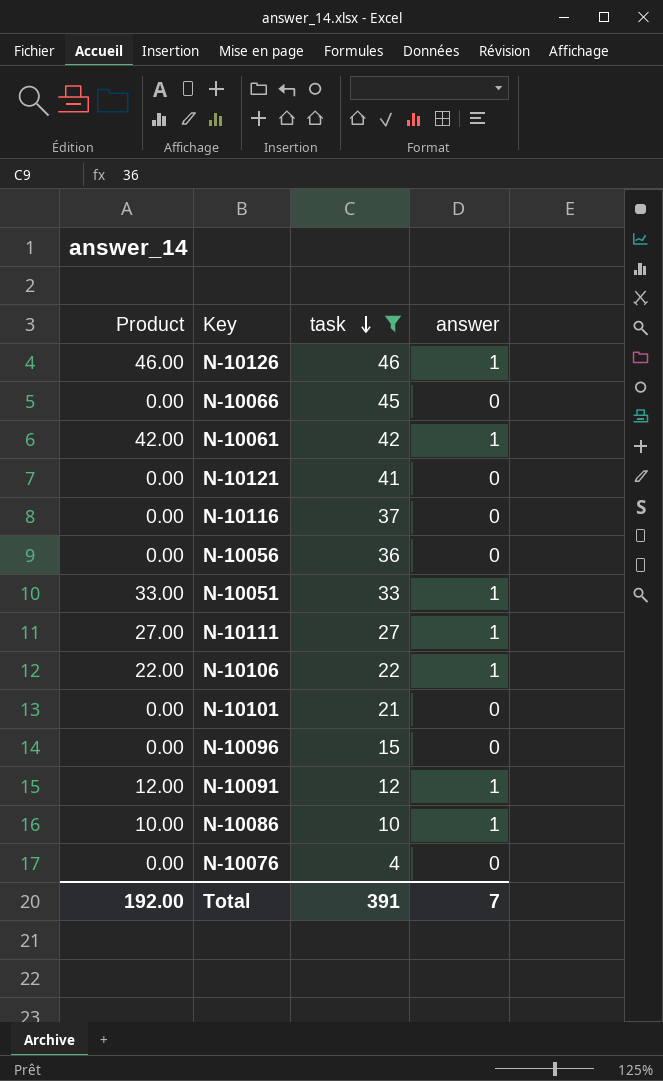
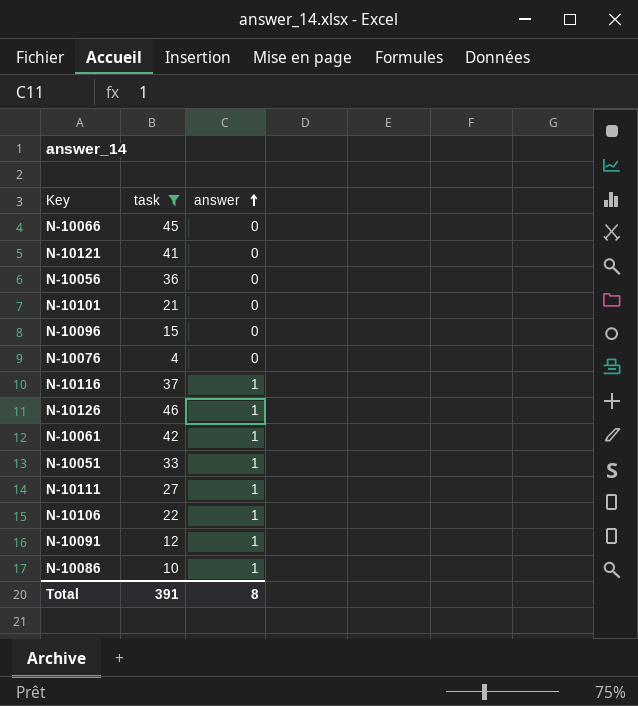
row order: task descending -> answer ascending
column Product | formula: [task] * [answer] -> none
N-10116 | answer: 0 -> 1
Total | answer: 7 -> 8

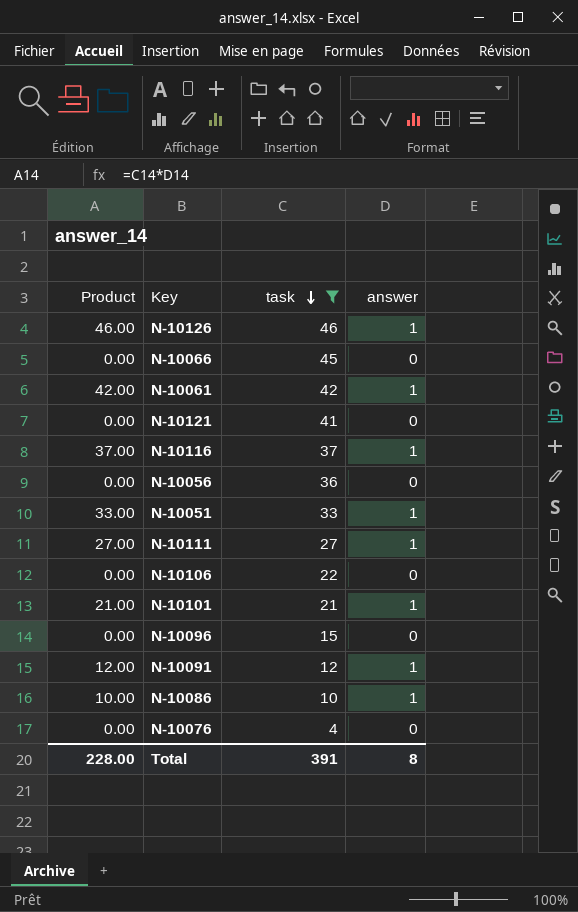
row order: answer ascending -> task descending
column Product | formula: none -> [task] * [answer]
N-10106 | answer: 1 -> 0
N-10101 | answer: 0 -> 1

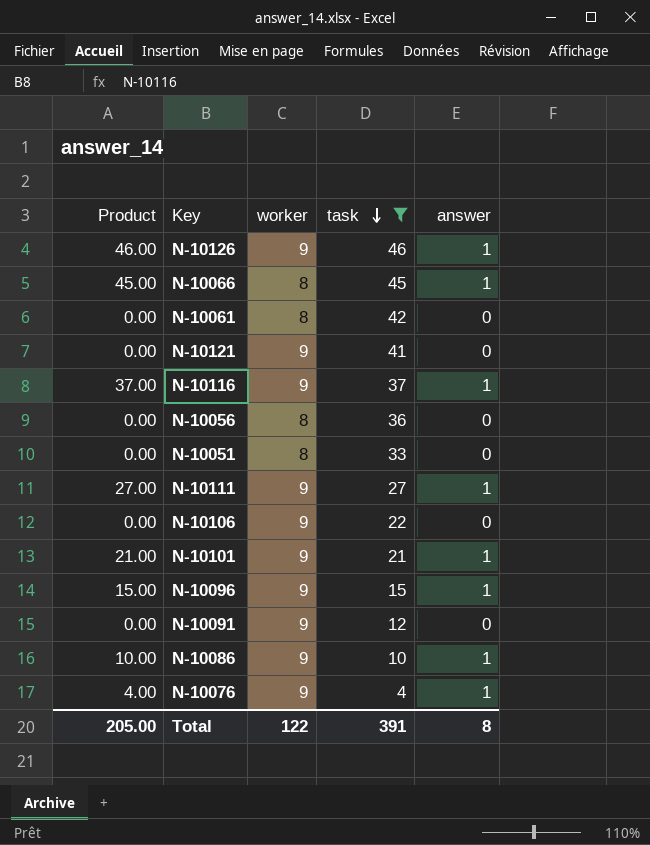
column worker | position: none -> 3
N-10066 | Product: 0.00 -> 45.00
N-10066 | answer: 0 -> 1
N-10061 | Product: 42.00 -> 0.00
N-10061 | answer: 1 -> 0
N-10051 | Product: 33.00 -> 0.00
N-10051 | answer: 1 -> 0
N-10096 | Product: 0.00 -> 15.00
N-10096 | answer: 0 -> 1
N-10091 | Product: 12.00 -> 0.00
N-10091 | answer: 1 -> 0
N-10076 | Product: 0.00 -> 4.00
N-10076 | answer: 0 -> 1
Total | Product: 228.00 -> 205.00

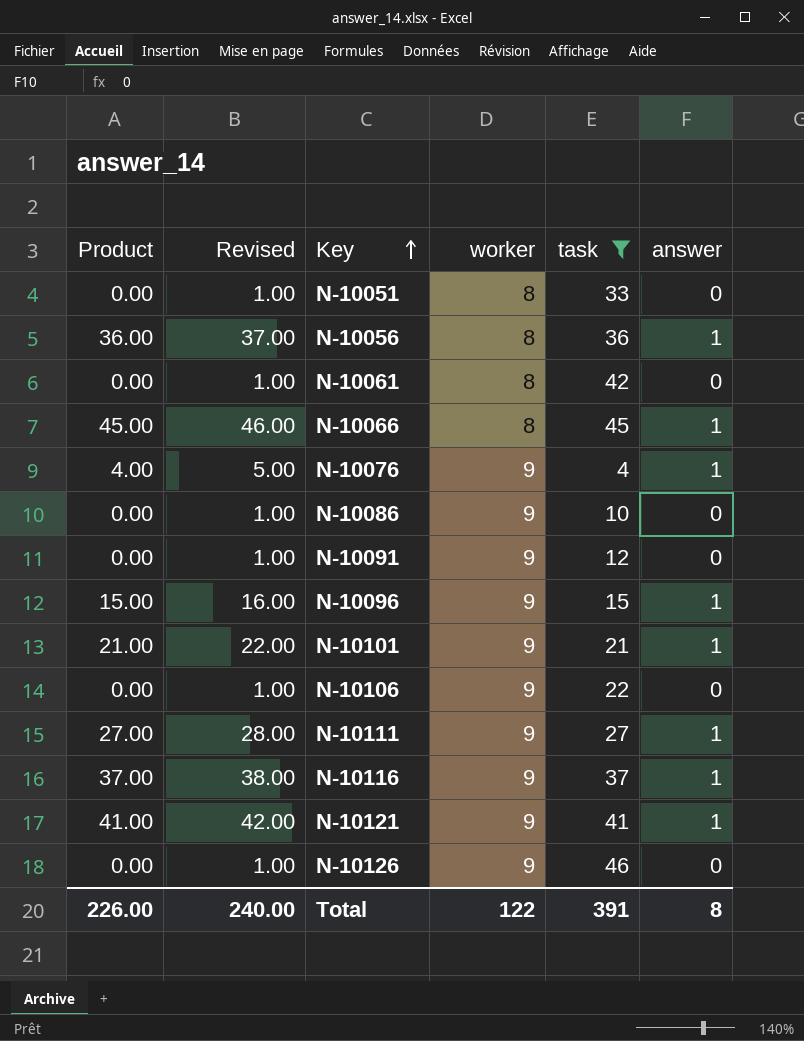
row order: task descending -> Key ascending
column Revised | formula: none -> [Product] + 1
N-10056 | Product: 0.00 -> 36.00
N-10056 | answer: 0 -> 1
N-10086 | Product: 10.00 -> 0.00
N-10086 | answer: 1 -> 0
N-10121 | Product: 0.00 -> 41.00
N-10121 | answer: 0 -> 1
N-10126 | Product: 46.00 -> 0.00
N-10126 | answer: 1 -> 0
Total | Product: 205.00 -> 226.00

